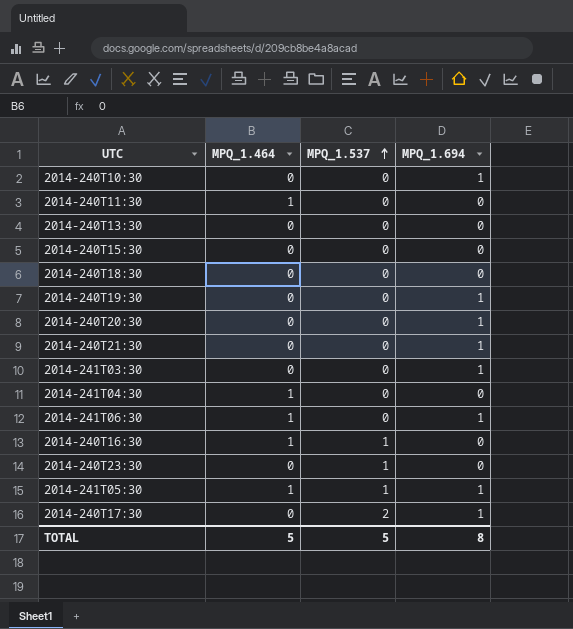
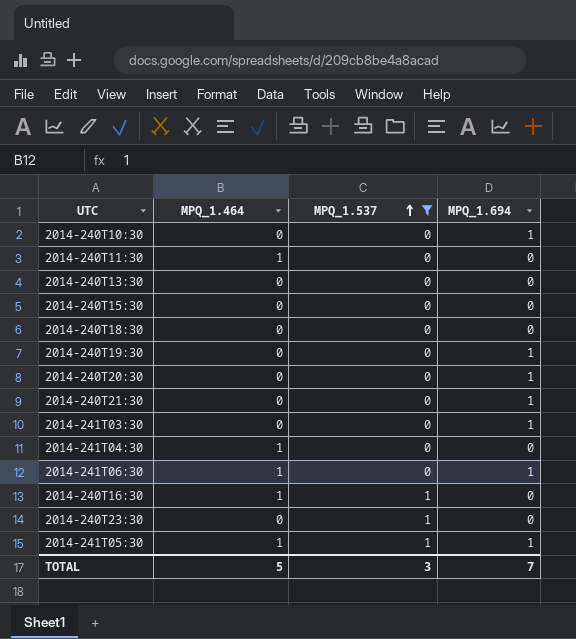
filter: none -> MPQ_1.537 != 2
TOTAL | MPQ_1.537: 5 -> 3
TOTAL | MPQ_1.694: 8 -> 7

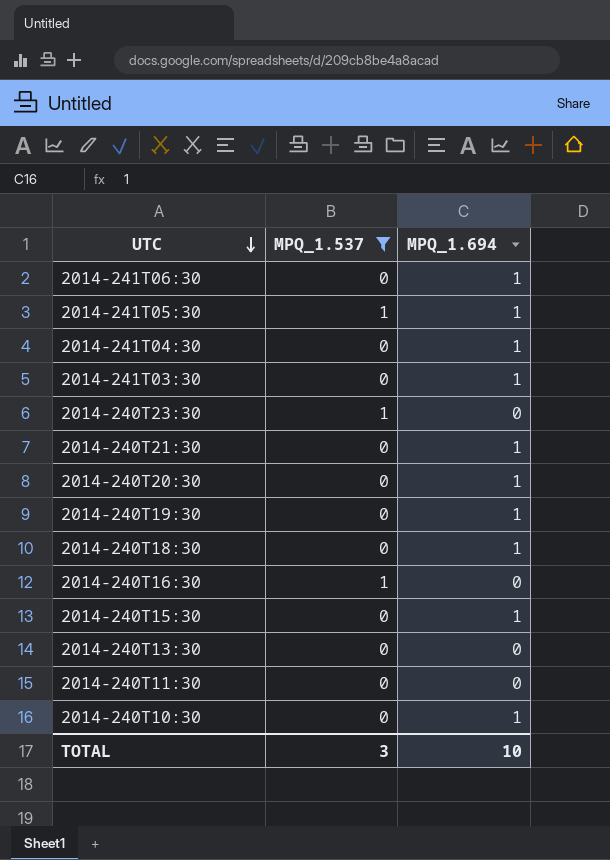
row order: MPQ_1.537 ascending -> UTC descending
column MPQ_1.464 | position: 2 -> none
2014-241T04:30 | MPQ_1.694: 0 -> 1
2014-240T18:30 | MPQ_1.694: 0 -> 1
2014-240T15:30 | MPQ_1.694: 0 -> 1
TOTAL | MPQ_1.694: 7 -> 10

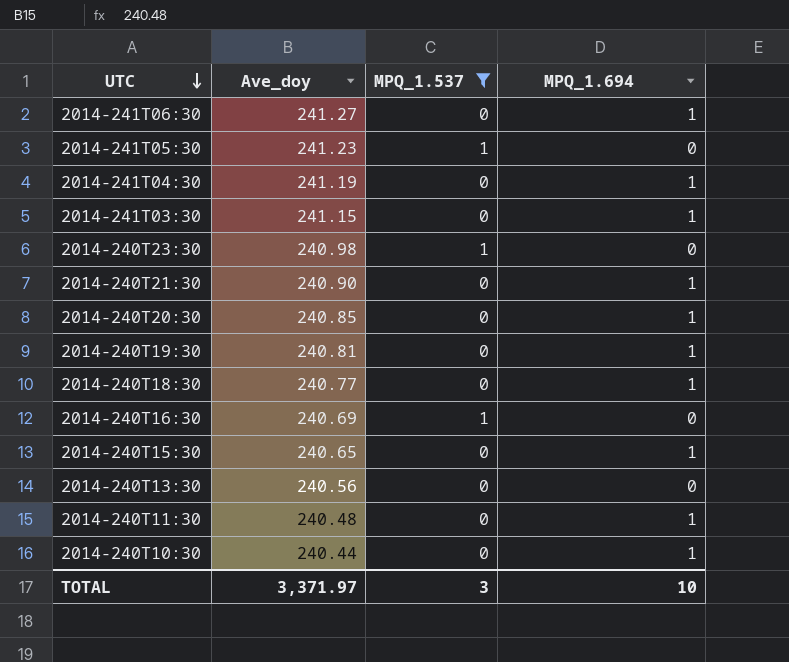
column Ave_doy | position: none -> 2
2014-241T05:30 | MPQ_1.694: 1 -> 0
2014-240T11:30 | MPQ_1.694: 0 -> 1

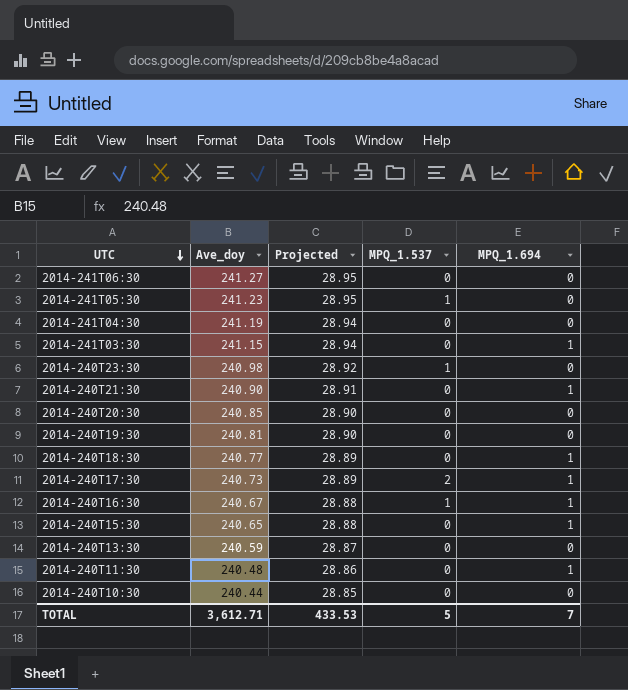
filter: MPQ_1.537 != 2 -> none
column Projected | formula: none -> [Ave_doy] * 0.12
2014-241T06:30 | MPQ_1.694: 1 -> 0
2014-241T04:30 | MPQ_1.694: 1 -> 0
2014-240T20:30 | MPQ_1.694: 1 -> 0
2014-240T19:30 | MPQ_1.694: 1 -> 0
2014-240T16:30 | Ave_doy: 240.69 -> 240.67
2014-240T16:30 | MPQ_1.694: 0 -> 1
2014-240T13:30 | Ave_doy: 240.56 -> 240.59
2014-240T10:30 | MPQ_1.694: 1 -> 0
TOTAL | Ave_doy: 3,371.97 -> 3,612.71
TOTAL | MPQ_1.537: 3 -> 5
TOTAL | MPQ_1.694: 10 -> 7

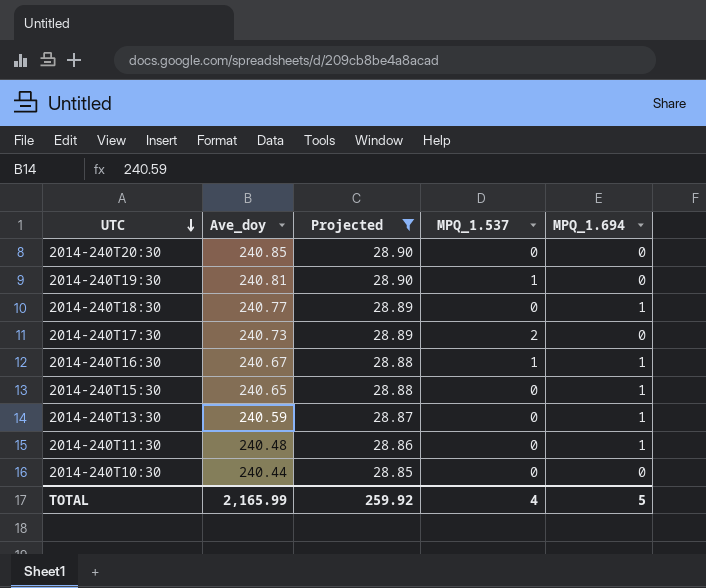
filter: none -> Projected <= 28.90
2014-240T19:30 | MPQ_1.537: 0 -> 1
2014-240T17:30 | MPQ_1.694: 1 -> 0
2014-240T13:30 | MPQ_1.694: 0 -> 1
TOTAL | Ave_doy: 3,612.71 -> 2,165.99
TOTAL | Projected: 433.53 -> 259.92
TOTAL | MPQ_1.537: 5 -> 4
TOTAL | MPQ_1.694: 7 -> 5

